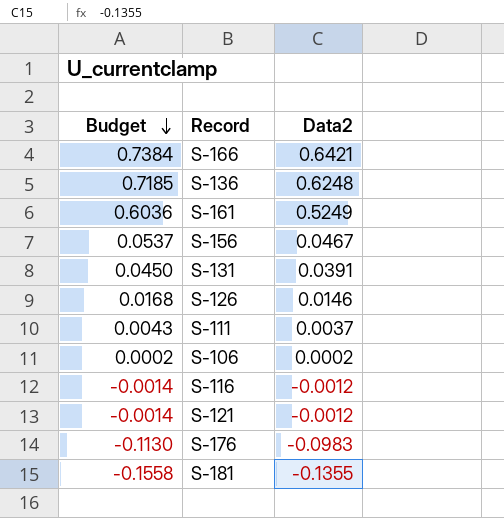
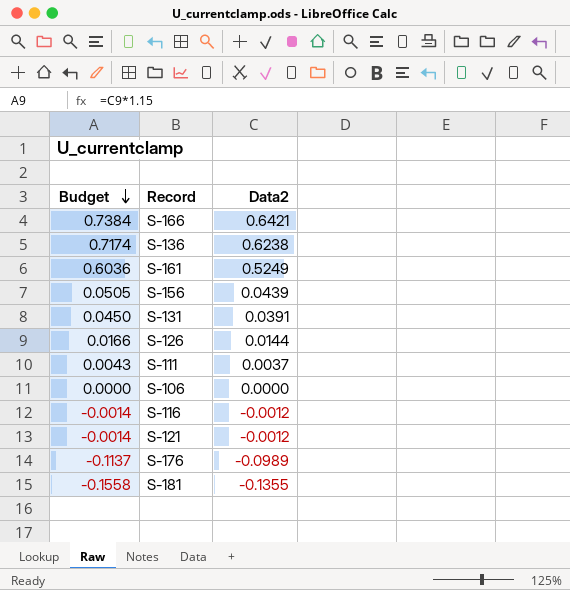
S-136 | Budget: 0.7185 -> 0.7174
S-136 | Data2: 0.6248 -> 0.6238
S-156 | Budget: 0.0537 -> 0.0505
S-156 | Data2: 0.0467 -> 0.0439
S-126 | Budget: 0.0168 -> 0.0166
S-126 | Data2: 0.0146 -> 0.0144
S-106 | Budget: 0.0002 -> 0.0000
S-106 | Data2: 0.0002 -> 0.0000
S-176 | Budget: -0.1130 -> -0.1137
S-176 | Data2: -0.0983 -> -0.0989

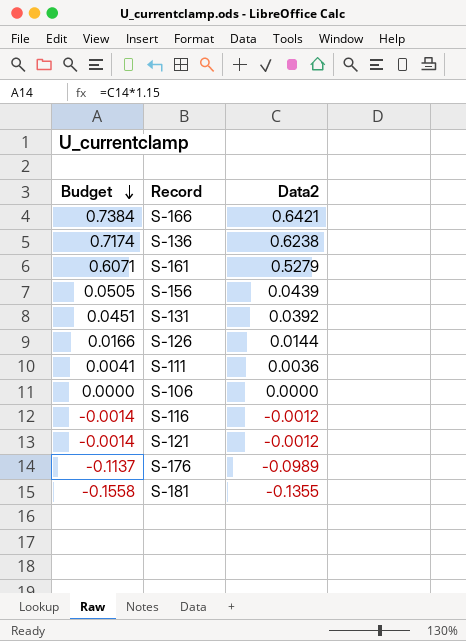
S-161 | Budget: 0.6036 -> 0.6071
S-161 | Data2: 0.5249 -> 0.5279
S-131 | Budget: 0.0450 -> 0.0451
S-131 | Data2: 0.0391 -> 0.0392
S-111 | Budget: 0.0043 -> 0.0041
S-111 | Data2: 0.0037 -> 0.0036

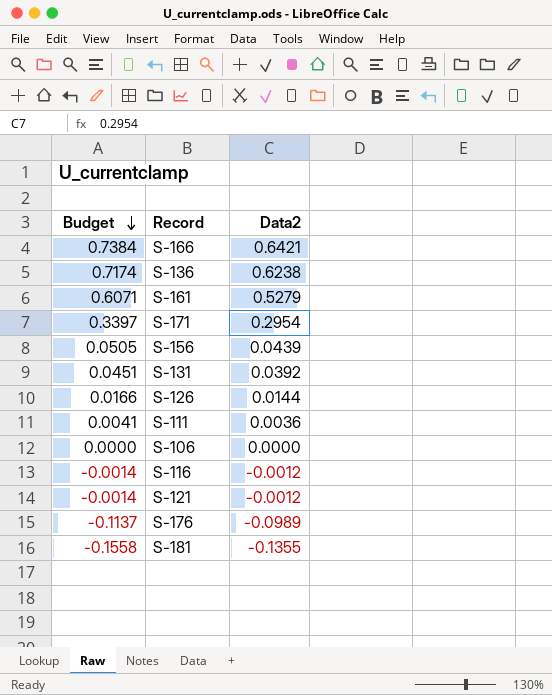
row S-171: none -> 0.3397 | 0.2954

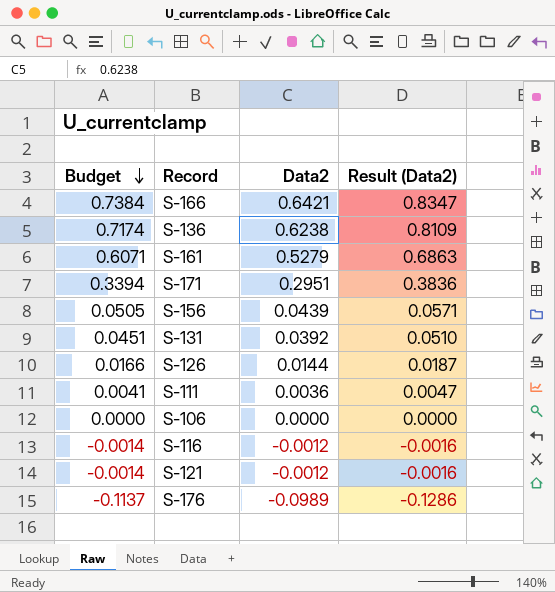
column Result (Data2) | formula: none -> [Data2] * 1.3
row S-181: -0.1558 | -0.1355 -> none
S-171 | Budget: 0.3397 -> 0.3394
S-171 | Data2: 0.2954 -> 0.2951

